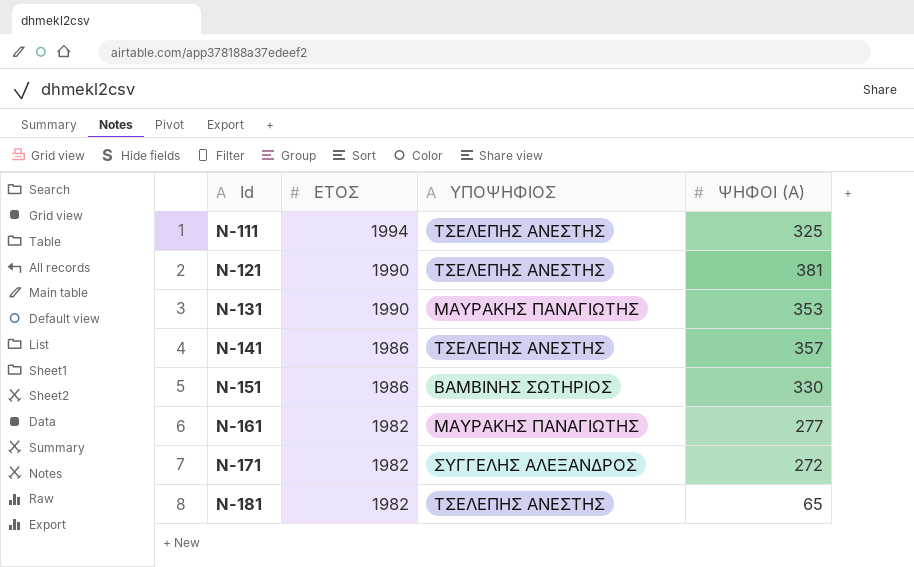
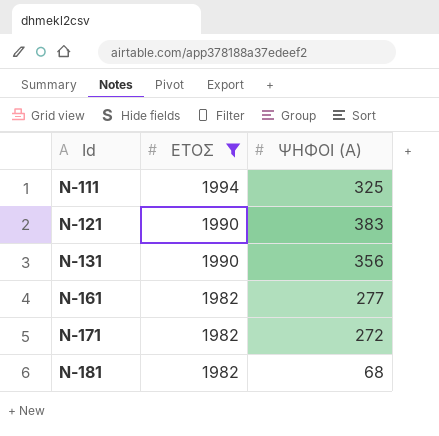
filter: none -> ΕΤΟΣ != 1986
column ΥΠΟΨΗΦΙΟΣ | position: 3 -> none
N-121 | ΨΗΦΟΙ (Α): 381 -> 383
N-131 | ΨΗΦΟΙ (Α): 353 -> 356
N-181 | ΨΗΦΟΙ (Α): 65 -> 68

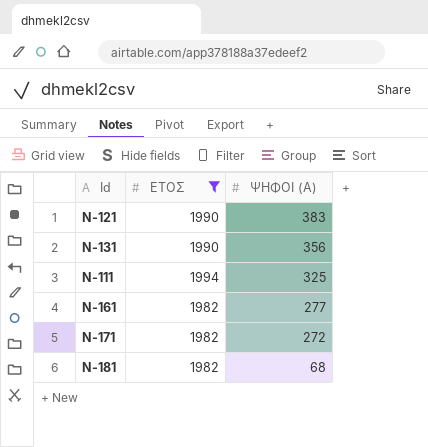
row order: Id ascending -> ΨΗΦΟΙ (Α) descending

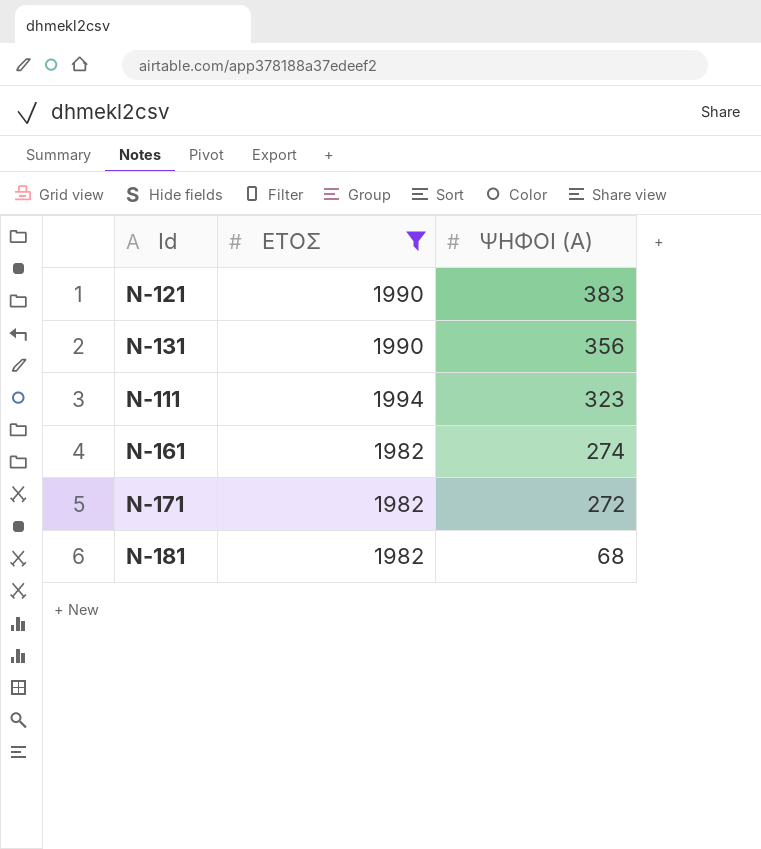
N-111 | ΨΗΦΟΙ (Α): 325 -> 323
N-161 | ΨΗΦΟΙ (Α): 277 -> 274

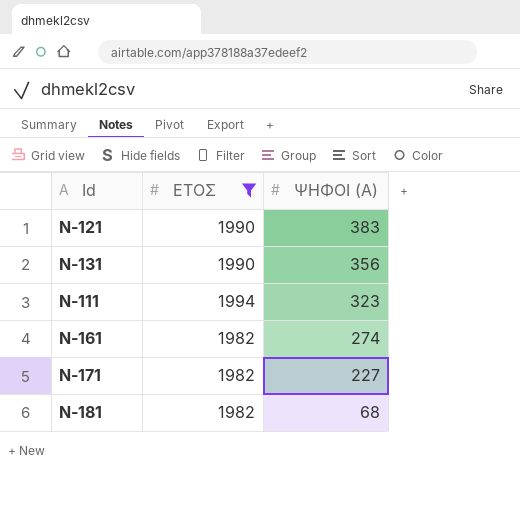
N-171 | ΨΗΦΟΙ (Α): 272 -> 227

